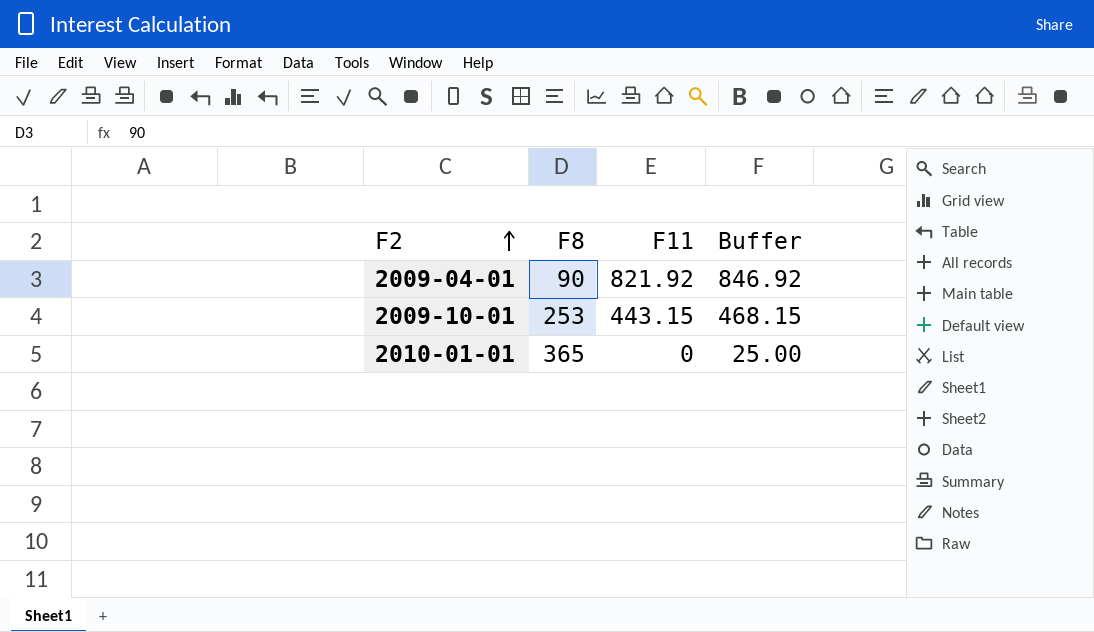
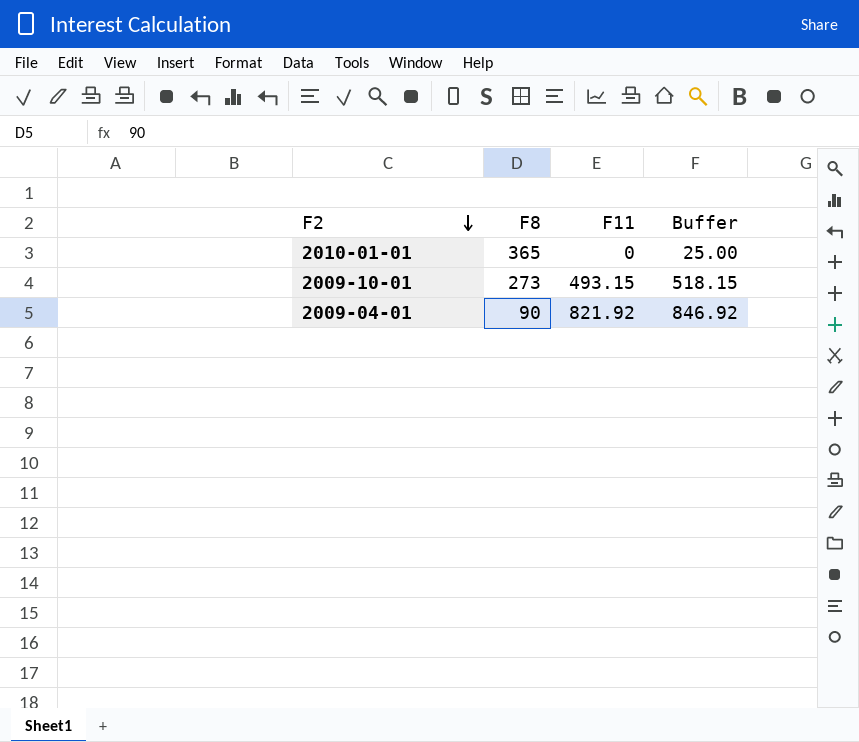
row order: F2 ascending -> F2 descending
2009-10-01 | F8: 253 -> 273
2009-10-01 | F11: 443.15 -> 493.15
2009-10-01 | Buffer: 468.15 -> 518.15

